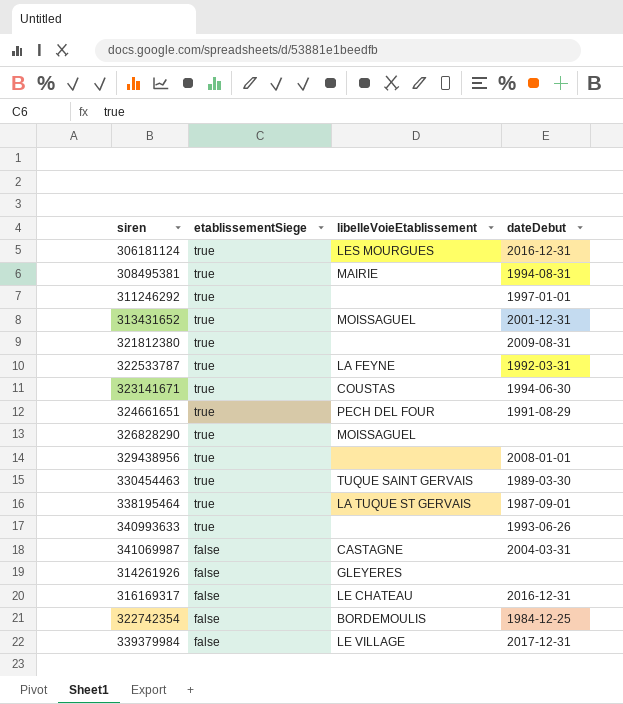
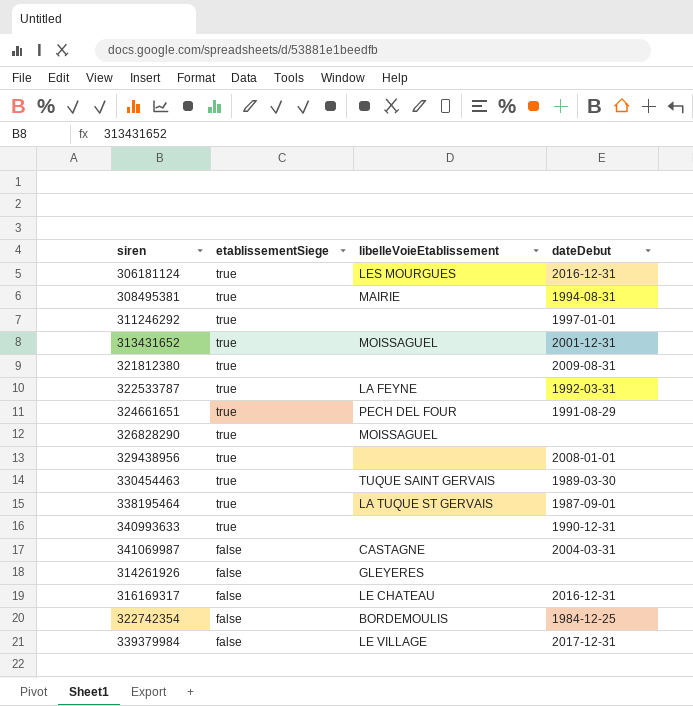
row 323141671: true | COUSTAS | 1994-06-30 -> none
340993633 | dateDebut: 1993-06-26 -> 1990-12-31

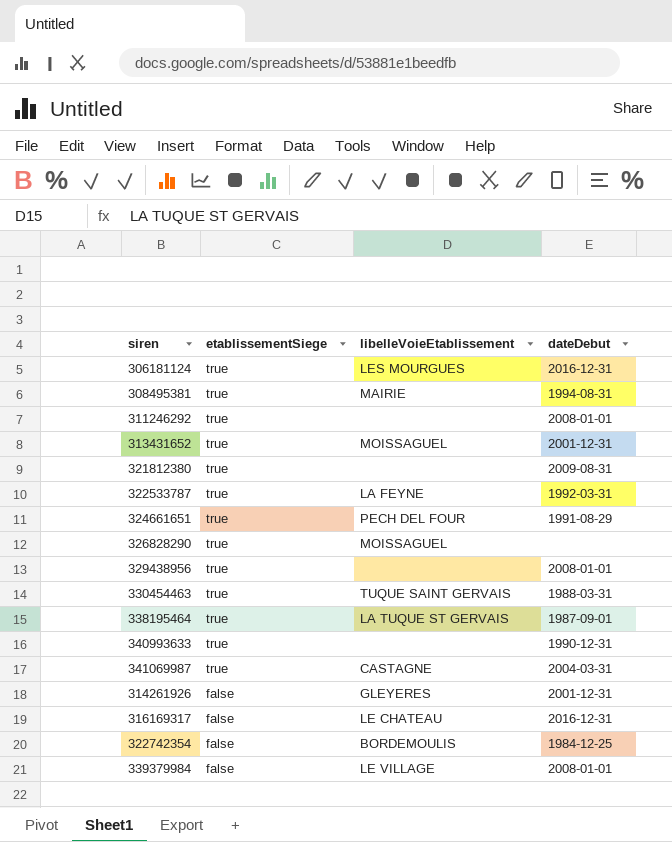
311246292 | dateDebut: 1997-01-01 -> 2008-01-01
330454463 | dateDebut: 1989-03-30 -> 1988-03-31
341069987 | etablissementSiege: false -> true
314261926 | dateDebut: none -> 2001-12-31
339379984 | dateDebut: 2017-12-31 -> 2008-01-01

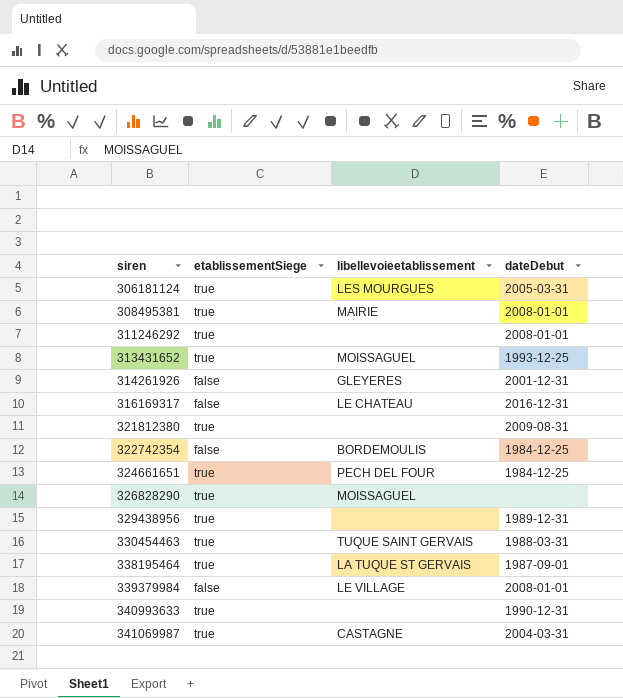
row order: etablissementSiege descending -> siren ascending
column name: libelleVoieEtablissement -> libellevoieetablissement
row 322533787: true | LA FEYNE | 1992-03-31 -> none
306181124 | dateDebut: 2016-12-31 -> 2005-03-31
308495381 | dateDebut: 1994-08-31 -> 2008-01-01
313431652 | dateDebut: 2001-12-31 -> 1993-12-25
324661651 | dateDebut: 1991-08-29 -> 1984-12-25
329438956 | dateDebut: 2008-01-01 -> 1989-12-31

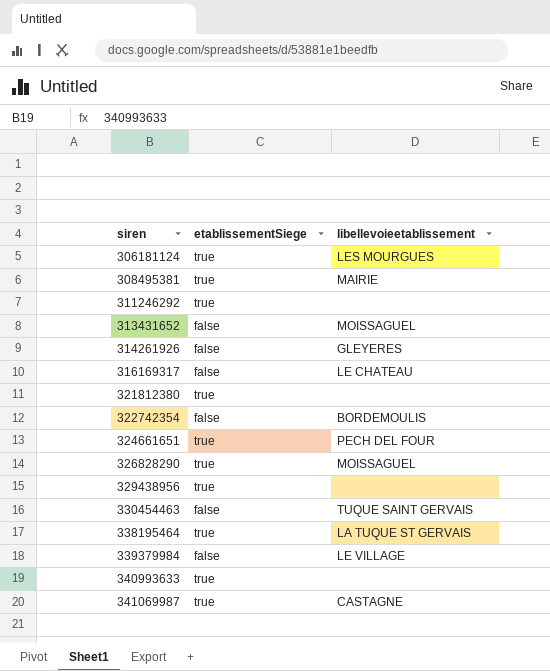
column dateDebut | position: 4 -> none
313431652 | etablissementSiege: true -> false
330454463 | etablissementSiege: true -> false

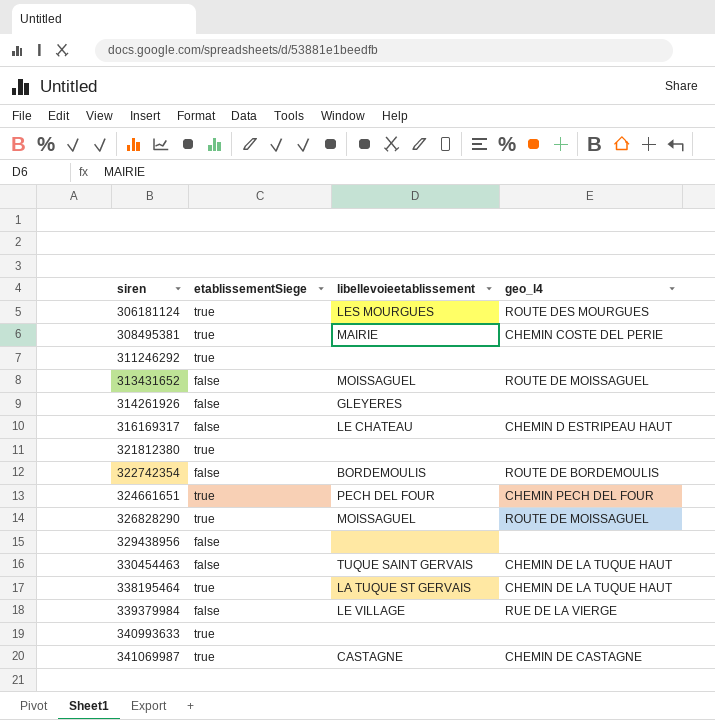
column geo_l4 | position: none -> 4
329438956 | etablissementSiege: true -> false

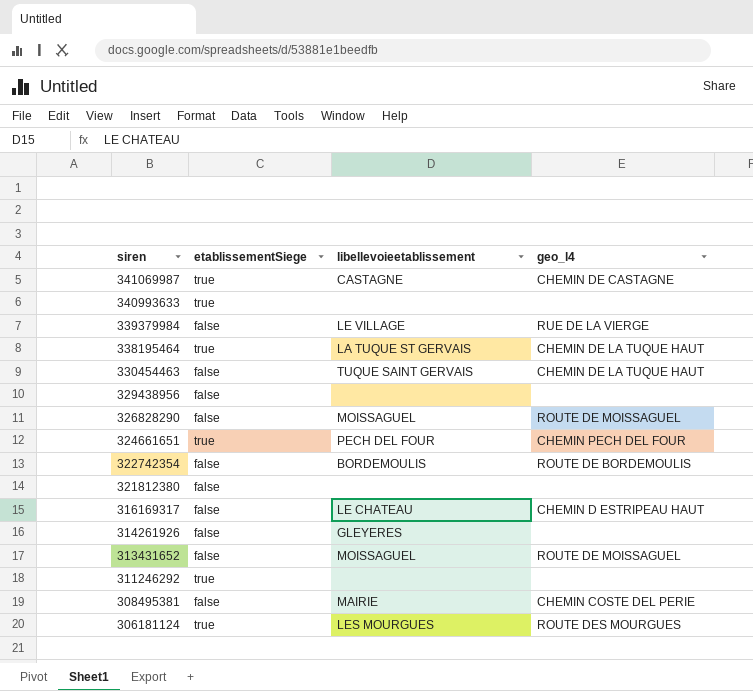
row order: siren ascending -> siren descending
326828290 | etablissementSiege: true -> false
321812380 | etablissementSiege: true -> false
308495381 | etablissementSiege: true -> false

